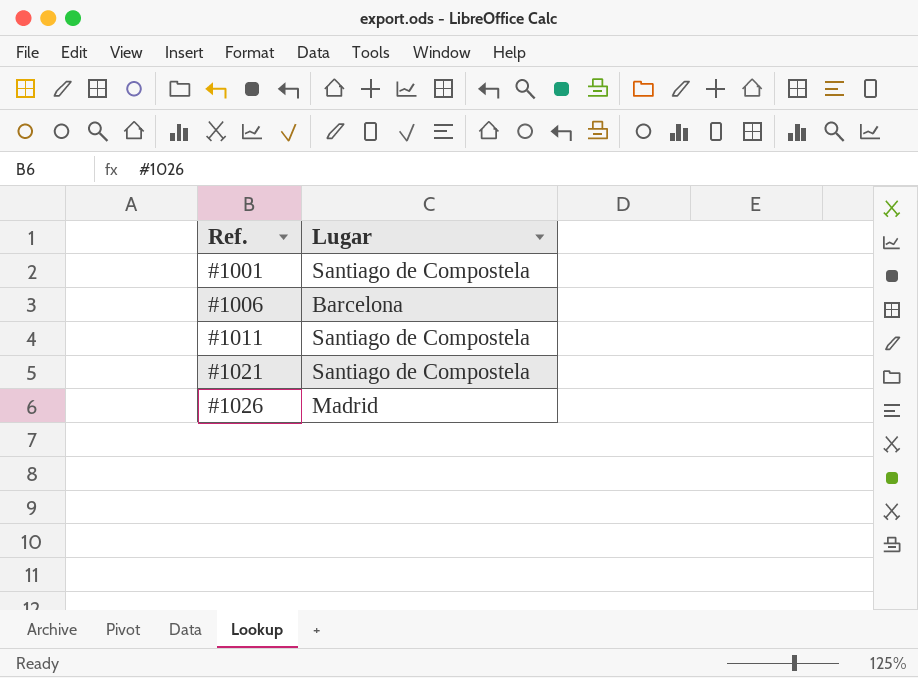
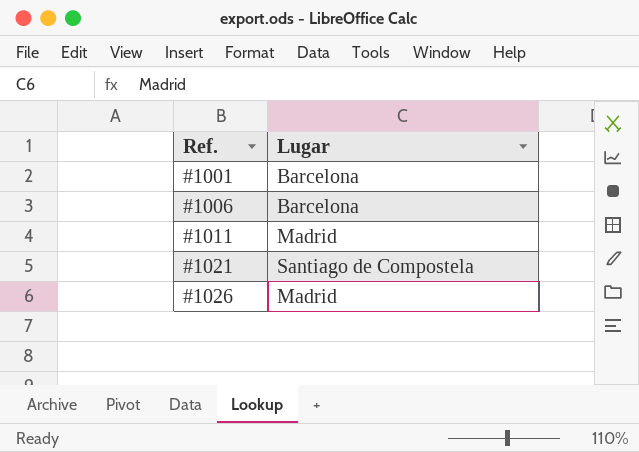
#1001 | Lugar: Santiago de Compostela -> Barcelona
#1011 | Lugar: Santiago de Compostela -> Madrid

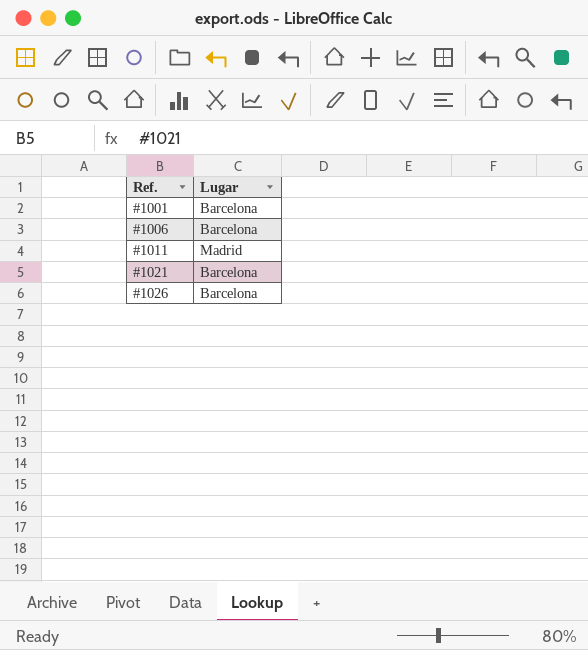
#1021 | Lugar: Santiago de Compostela -> Barcelona
#1026 | Lugar: Madrid -> Barcelona

